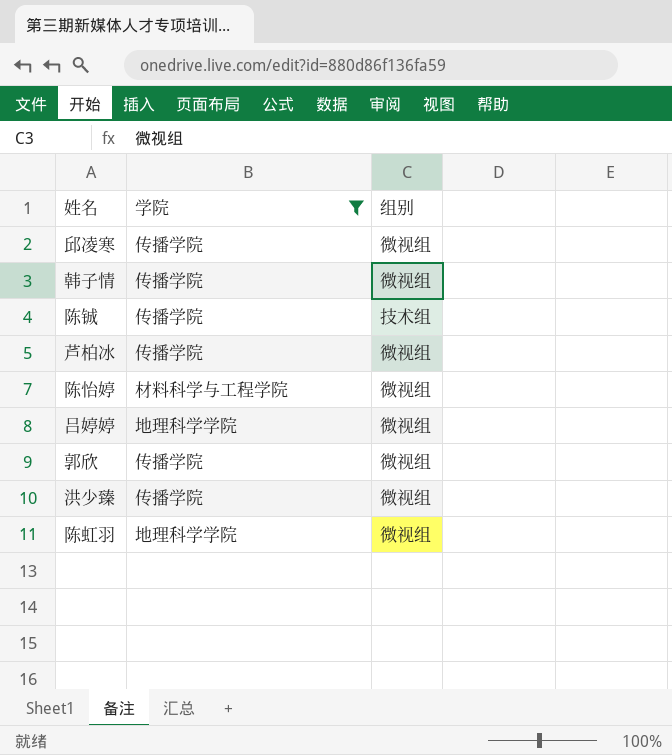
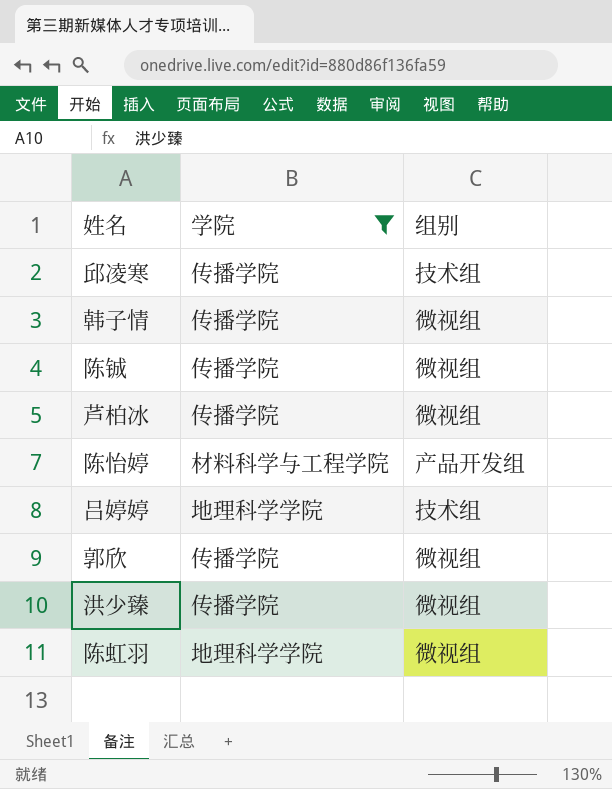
邱凌寒 | 组别: 微视组 -> 技术组
陈铖 | 组别: 技术组 -> 微视组
陈怡婷 | 组别: 微视组 -> 产品开发组
吕婷婷 | 组别: 微视组 -> 技术组

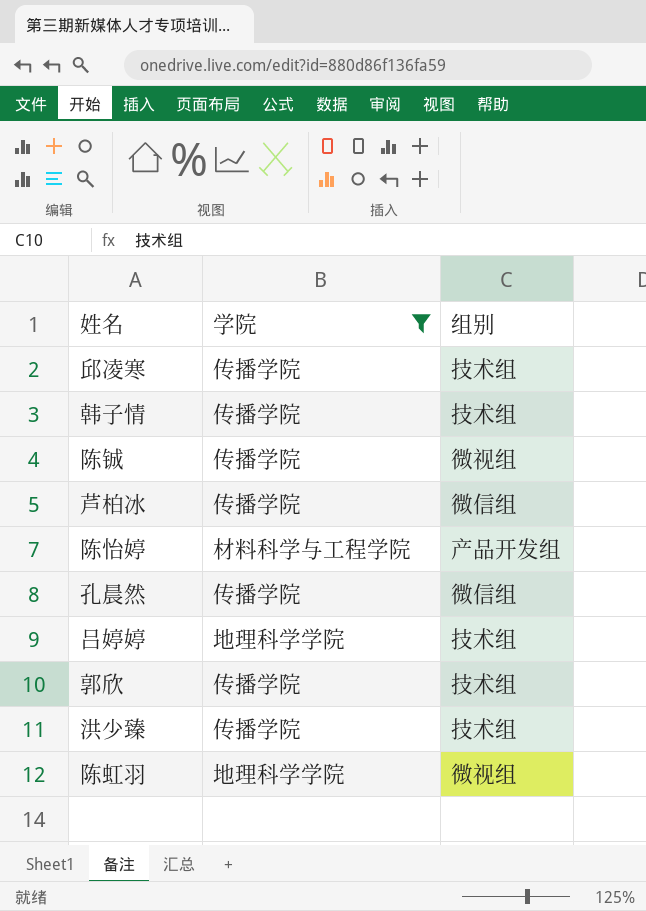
韩子情 | 组别: 微视组 -> 技术组
芦柏冰 | 组别: 微视组 -> 微信组
row 孔晨然: none -> 传播学院 | 微信组
郭欣 | 组别: 微视组 -> 技术组
洪少臻 | 组别: 微视组 -> 技术组

